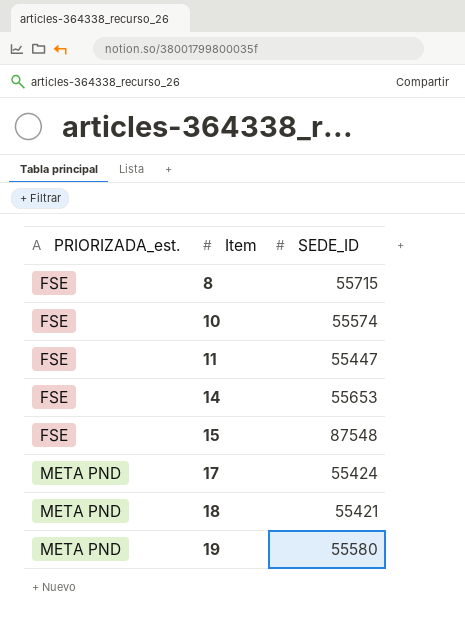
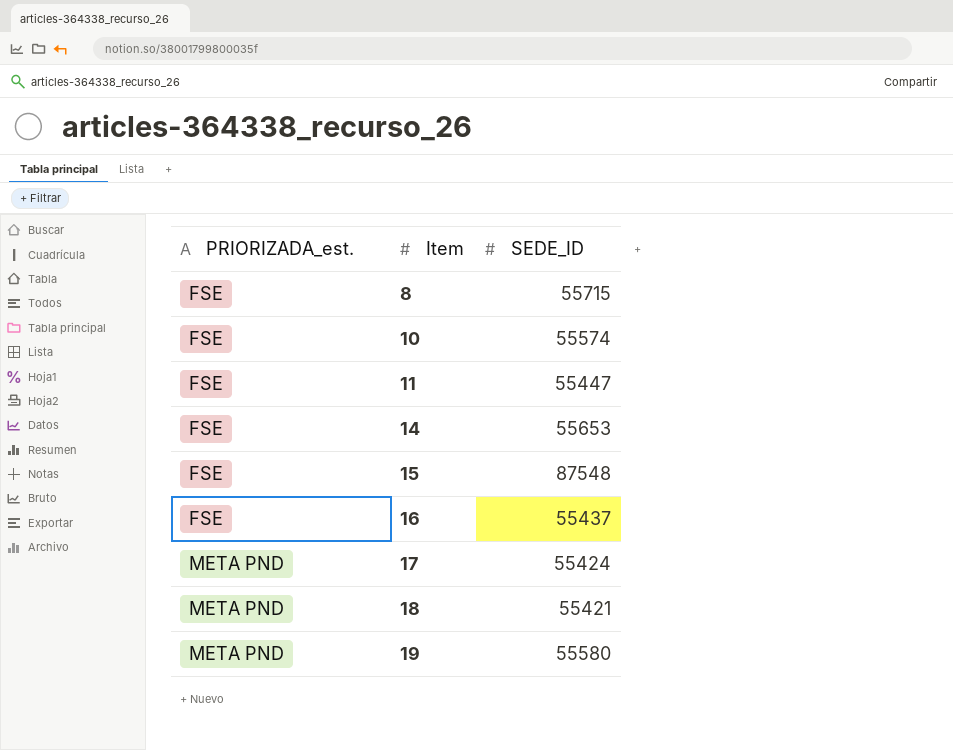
row 16: none -> FSE | 55437

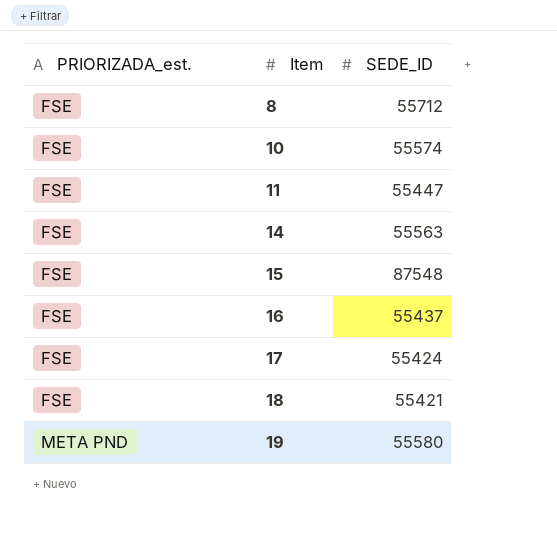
8 | SEDE_ID: 55715 -> 55712
14 | SEDE_ID: 55653 -> 55563
17 | PRIORIZADA_est.: META PND -> FSE
18 | PRIORIZADA_est.: META PND -> FSE

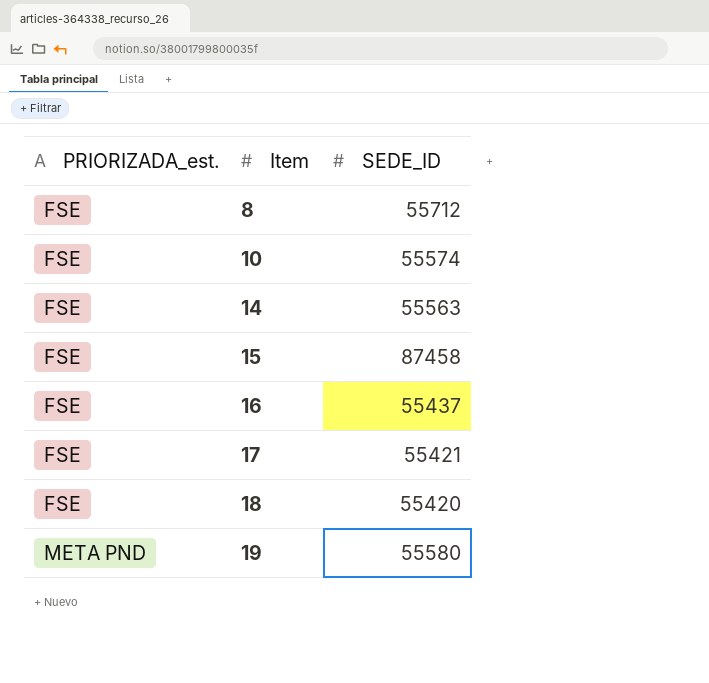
row 11: FSE | 55447 -> none
15 | SEDE_ID: 87548 -> 87458
17 | SEDE_ID: 55424 -> 55421
18 | SEDE_ID: 55421 -> 55420

